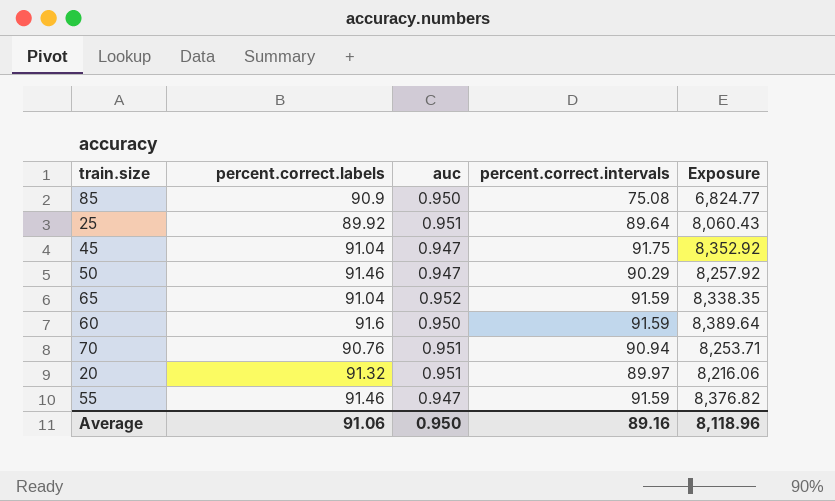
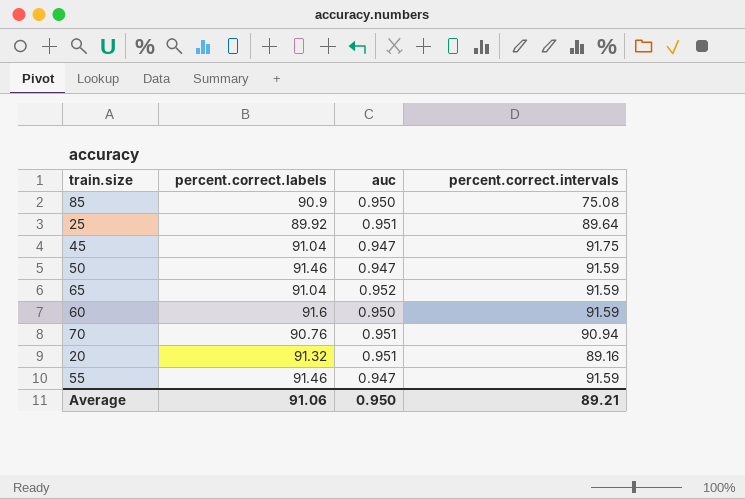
column Exposure | formula: [percent.correct.labels] * [percent.correct.intervals] -> none
50 | percent.correct.intervals: 90.29 -> 91.59
20 | percent.correct.intervals: 89.97 -> 89.16
Average | percent.correct.intervals: 89.16 -> 89.21

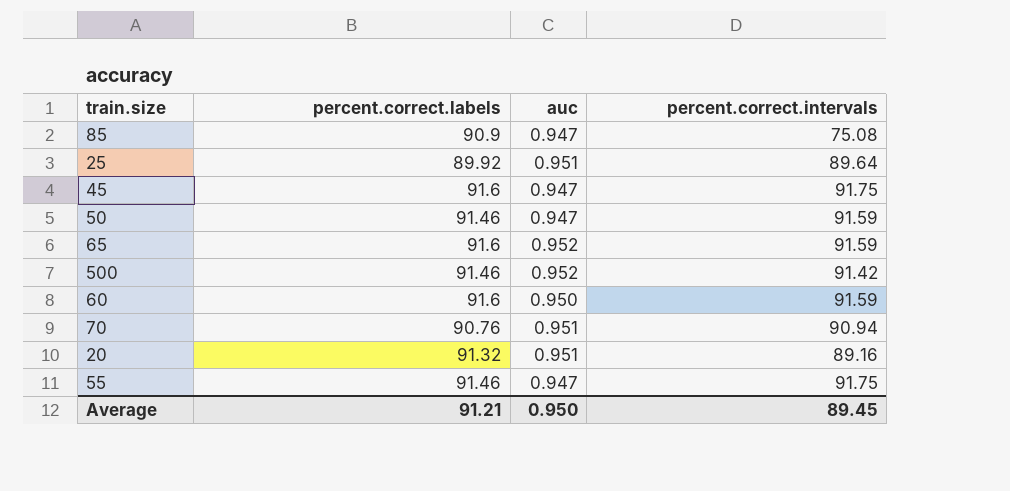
85 | auc: 0.950 -> 0.947
45 | percent.correct.labels: 91.04 -> 91.6
65 | percent.correct.labels: 91.04 -> 91.6
row 500: none -> 91.46 | 0.952 | 91.42
55 | percent.correct.intervals: 91.59 -> 91.75
Average | percent.correct.labels: 91.06 -> 91.21
Average | percent.correct.intervals: 89.21 -> 89.45

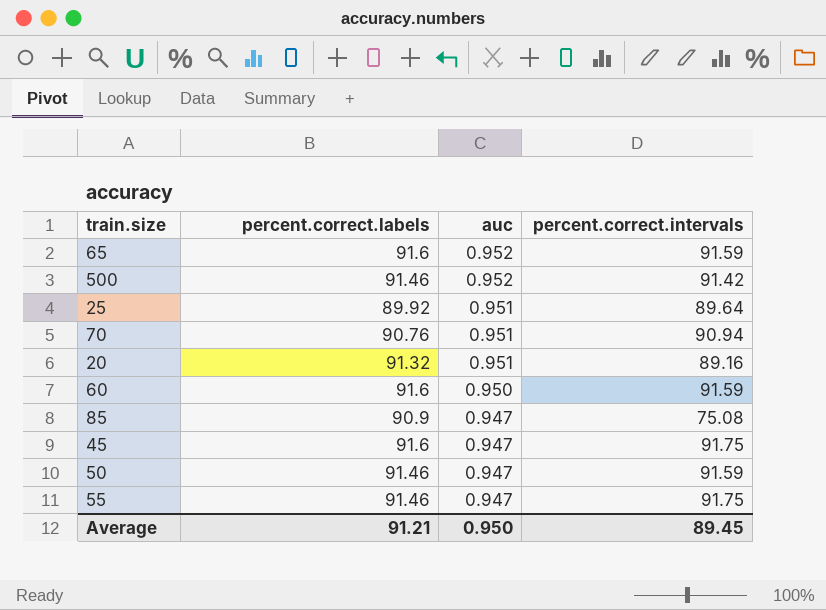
row order: none -> auc descending

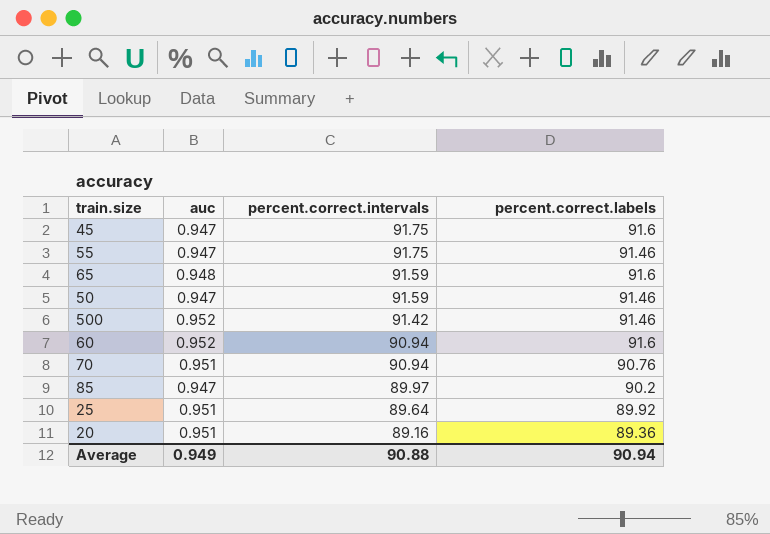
row order: auc descending -> percent.correct.intervals descending
column percent.correct.labels | position: 2 -> 4
65 | auc: 0.952 -> 0.948
60 | auc: 0.950 -> 0.952
60 | percent.correct.intervals: 91.59 -> 90.94
85 | percent.correct.intervals: 75.08 -> 89.97
85 | percent.correct.labels: 90.9 -> 90.2
20 | percent.correct.labels: 91.32 -> 89.36
Average | auc: 0.950 -> 0.949
Average | percent.correct.intervals: 89.45 -> 90.88
Average | percent.correct.labels: 91.21 -> 90.94

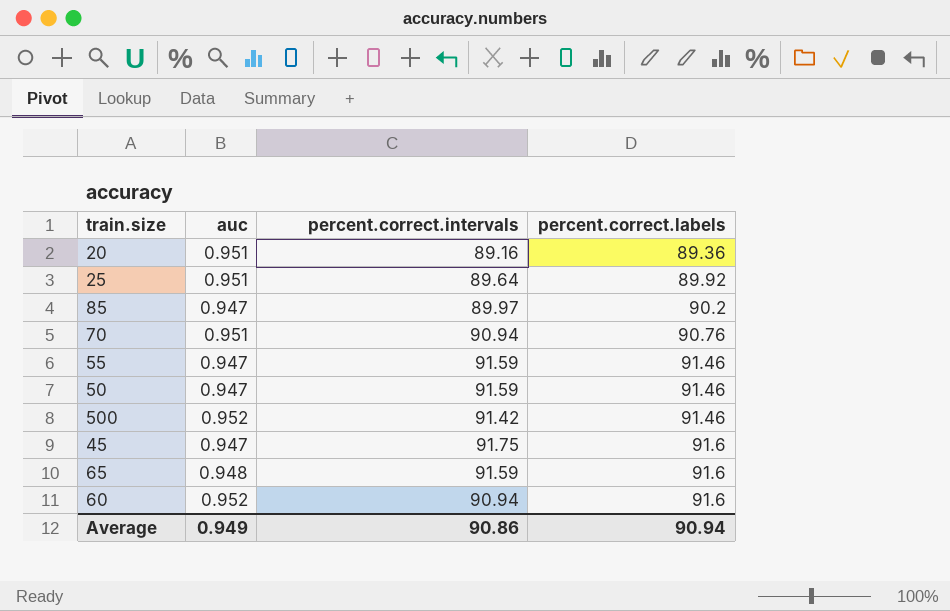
row order: percent.correct.intervals descending -> percent.correct.labels ascending
55 | percent.correct.intervals: 91.75 -> 91.59
Average | percent.correct.intervals: 90.88 -> 90.86

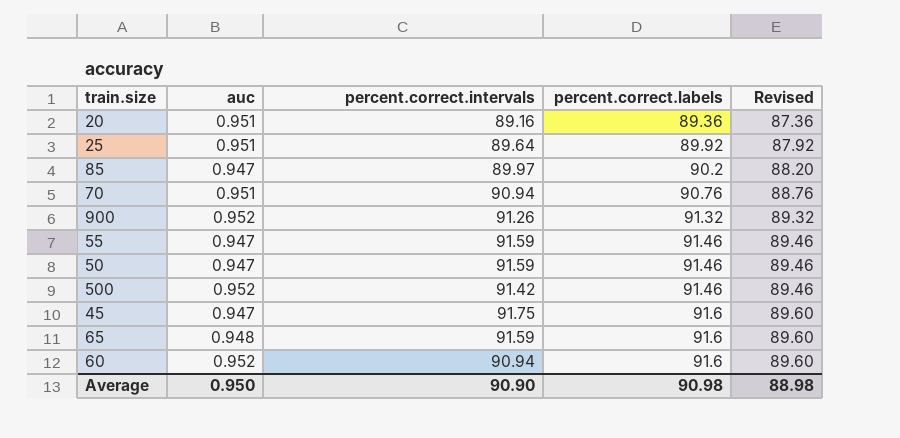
column Revised | formula: none -> [percent.correct.labels] - 2
row 900: none -> 0.952 | 91.26 | 91.32 | 89.32
Average | auc: 0.949 -> 0.950
Average | percent.correct.intervals: 90.86 -> 90.90
Average | percent.correct.labels: 90.94 -> 90.98

